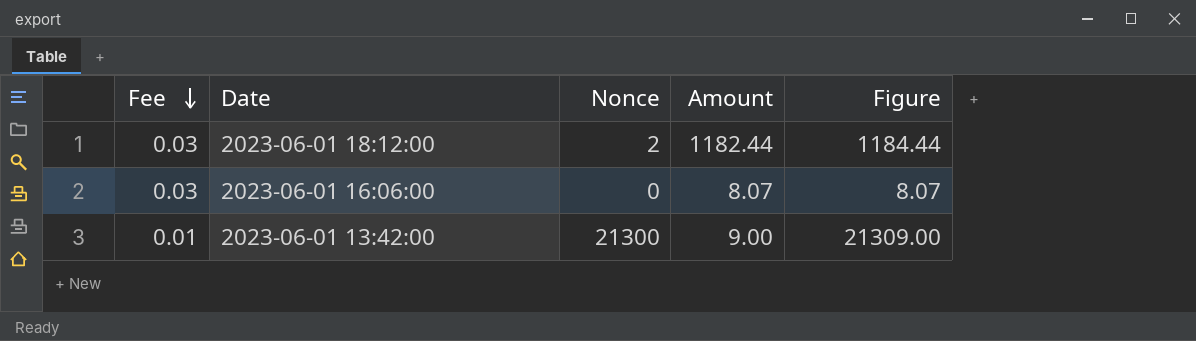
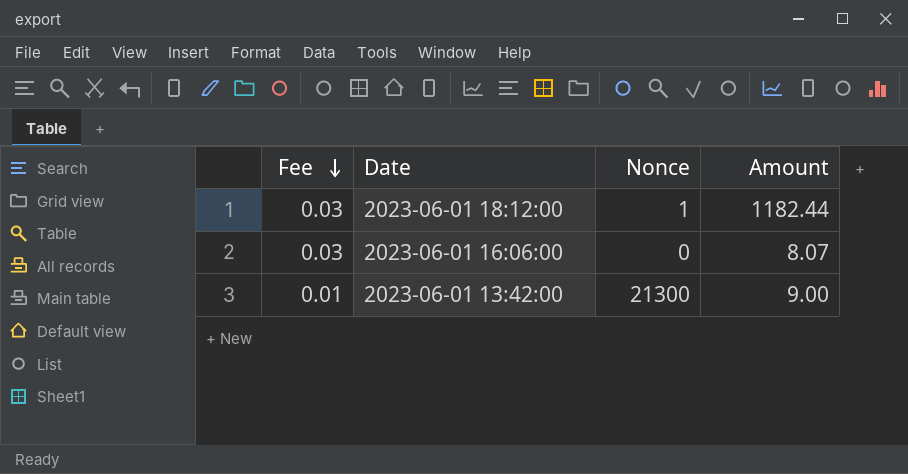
column Figure | formula: [Nonce] + [Amount] -> none
2023-06-01 18:12:00 | Nonce: 2 -> 1

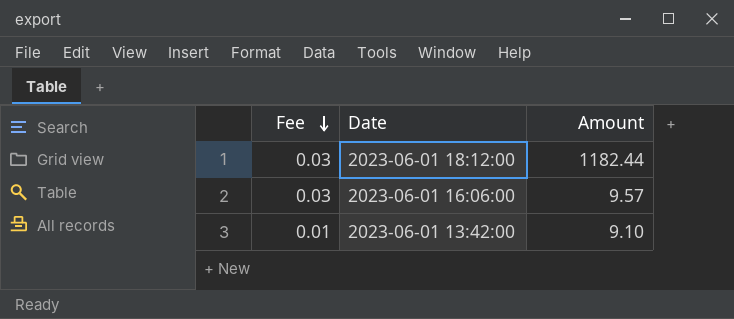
column Nonce | position: 3 -> none
2023-06-01 16:06:00 | Amount: 8.07 -> 9.57
2023-06-01 13:42:00 | Amount: 9.00 -> 9.10

